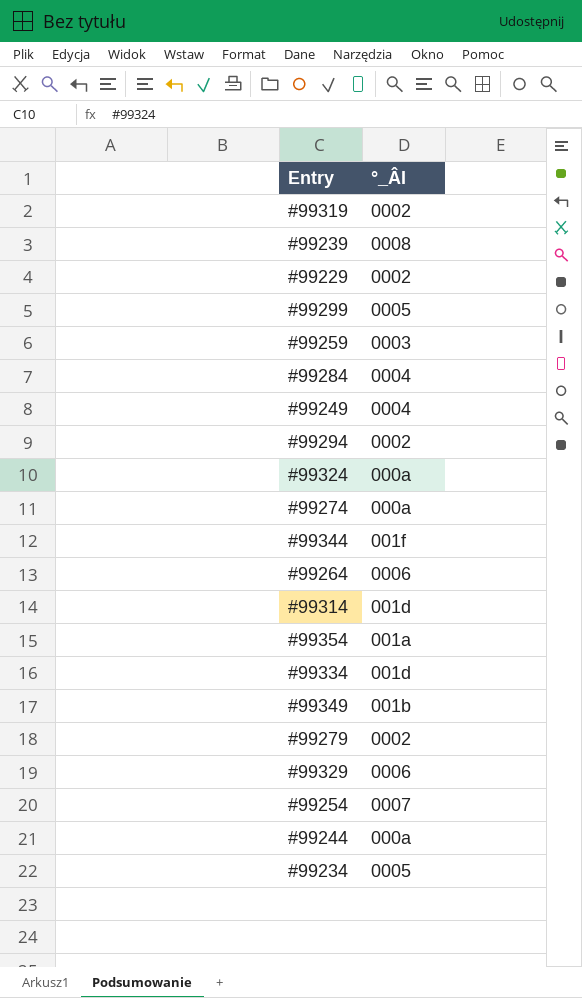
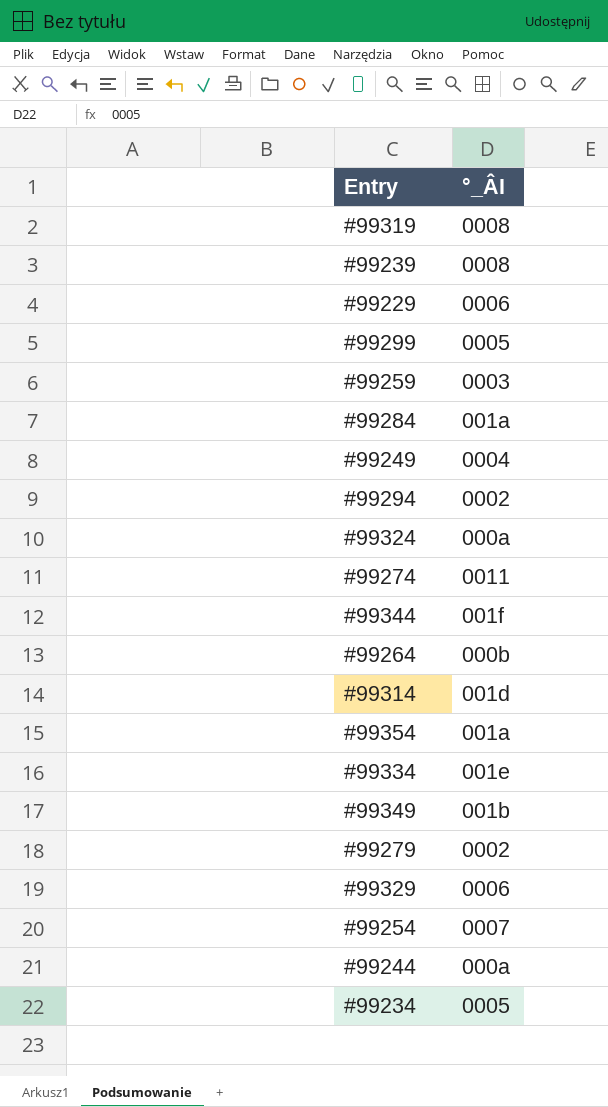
#99319 | °_ÂI: 0002 -> 0008
#99229 | °_ÂI: 0002 -> 0006
#99284 | °_ÂI: 0004 -> 001a
#99274 | °_ÂI: 000a -> 0011
#99264 | °_ÂI: 0006 -> 000b
#99334 | °_ÂI: 001d -> 001e

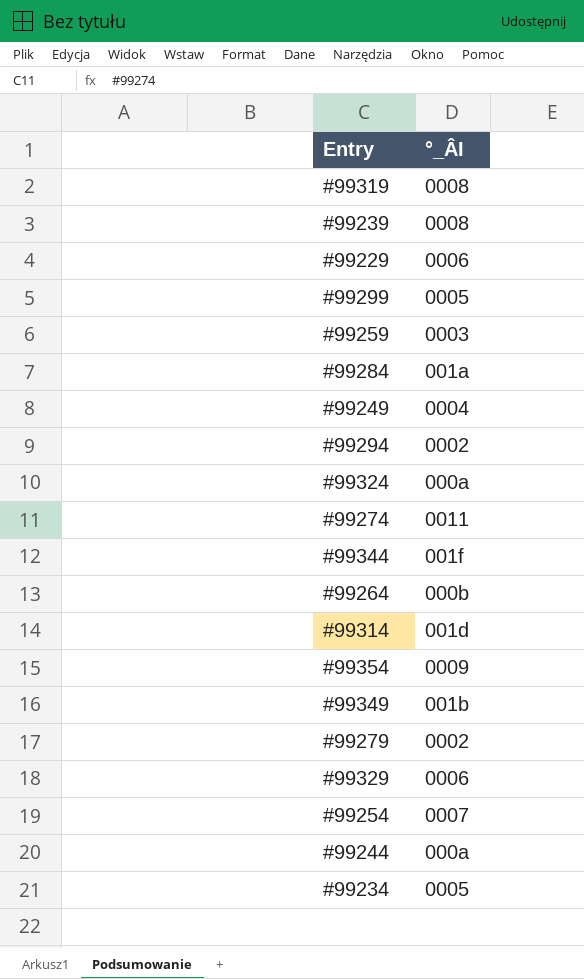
row #99334: 001e -> none
#99354 | °_ÂI: 001a -> 0009

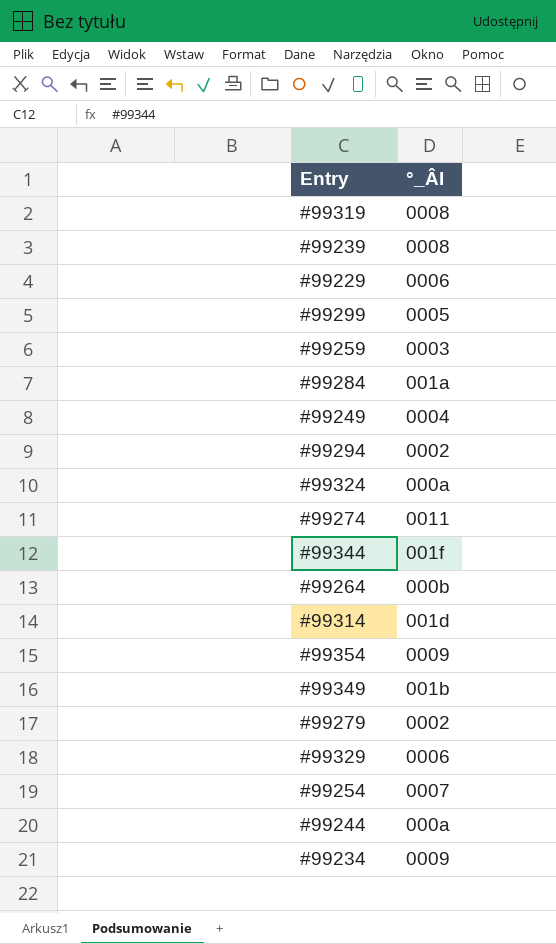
#99234 | °_ÂI: 0005 -> 0009

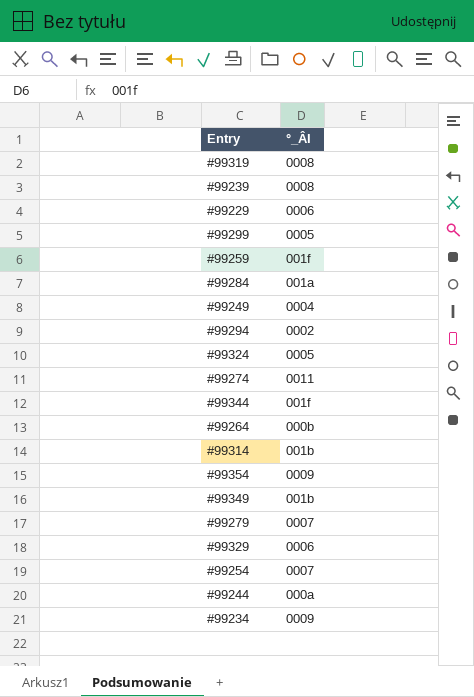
#99259 | °_ÂI: 0003 -> 001f
#99324 | °_ÂI: 000a -> 0005
#99314 | °_ÂI: 001d -> 001b
#99279 | °_ÂI: 0002 -> 0007

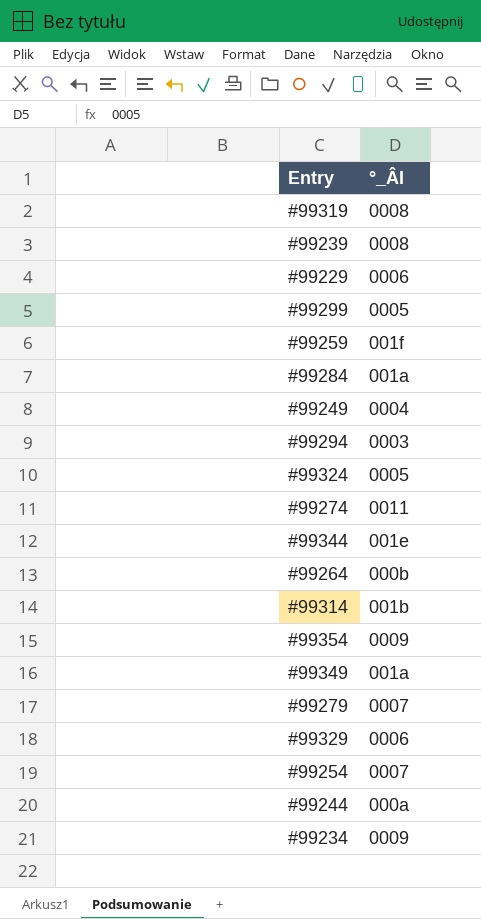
#99294 | °_ÂI: 0002 -> 0003
#99344 | °_ÂI: 001f -> 001e
#99349 | °_ÂI: 001b -> 001a

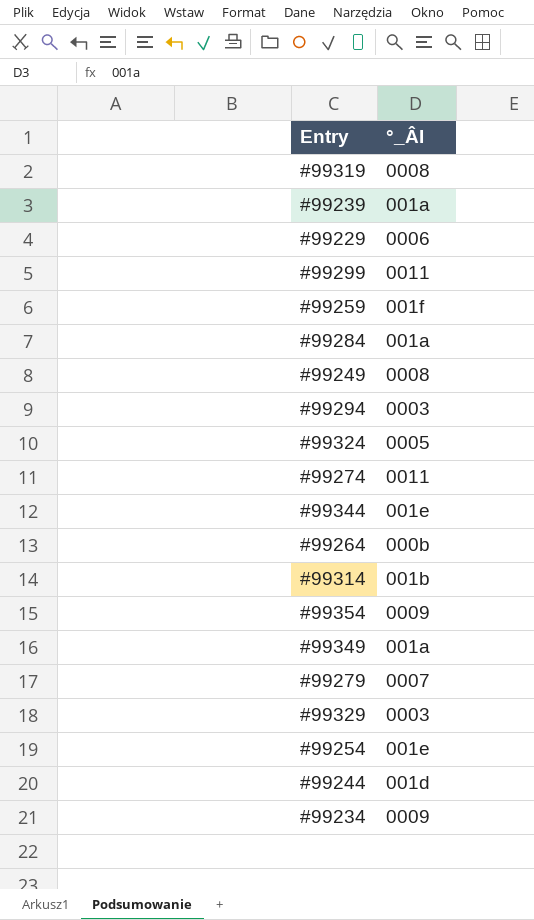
#99239 | °_ÂI: 0008 -> 001a
#99299 | °_ÂI: 0005 -> 0011
#99249 | °_ÂI: 0004 -> 0008
#99329 | °_ÂI: 0006 -> 0003
#99254 | °_ÂI: 0007 -> 001e
#99244 | °_ÂI: 000a -> 001d

